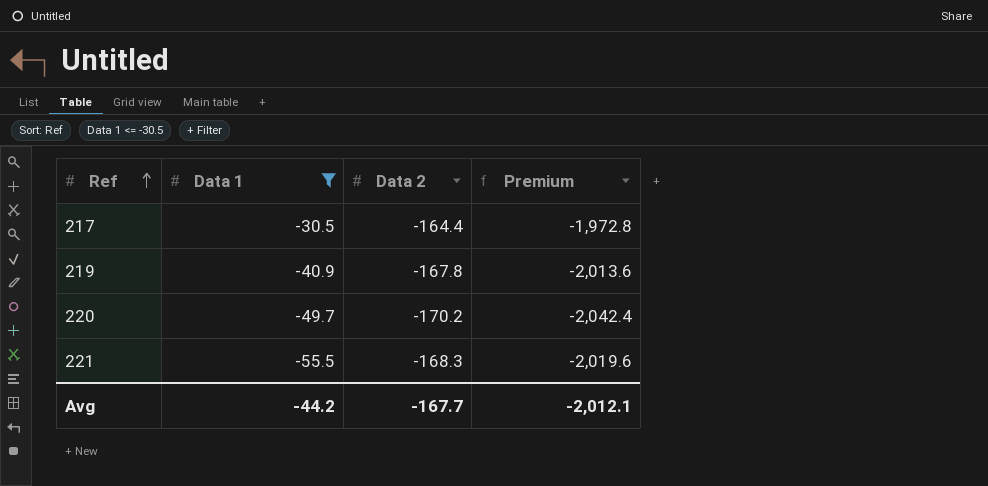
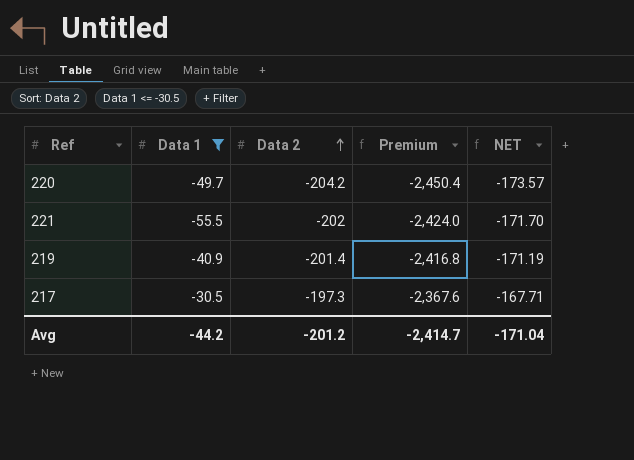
row order: Ref ascending -> Data 2 ascending
column NET | formula: none -> [Data 2] * 0.85
220 | Data 2: -170.2 -> -204.2
220 | Premium: -2,042.4 -> -2,450.4
221 | Data 2: -168.3 -> -202
221 | Premium: -2,019.6 -> -2,424.0
219 | Data 2: -167.8 -> -201.4
219 | Premium: -2,013.6 -> -2,416.8
217 | Data 2: -164.4 -> -197.3
217 | Premium: -1,972.8 -> -2,367.6
Avg | Data 2: -167.7 -> -201.2
Avg | Premium: -2,012.1 -> -2,414.7

